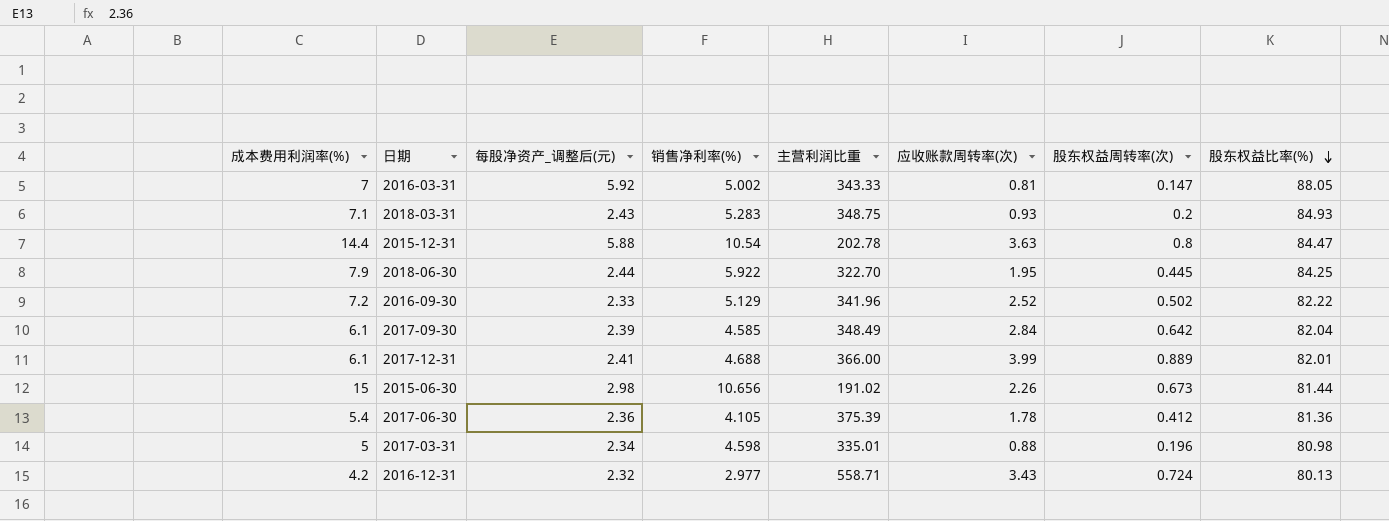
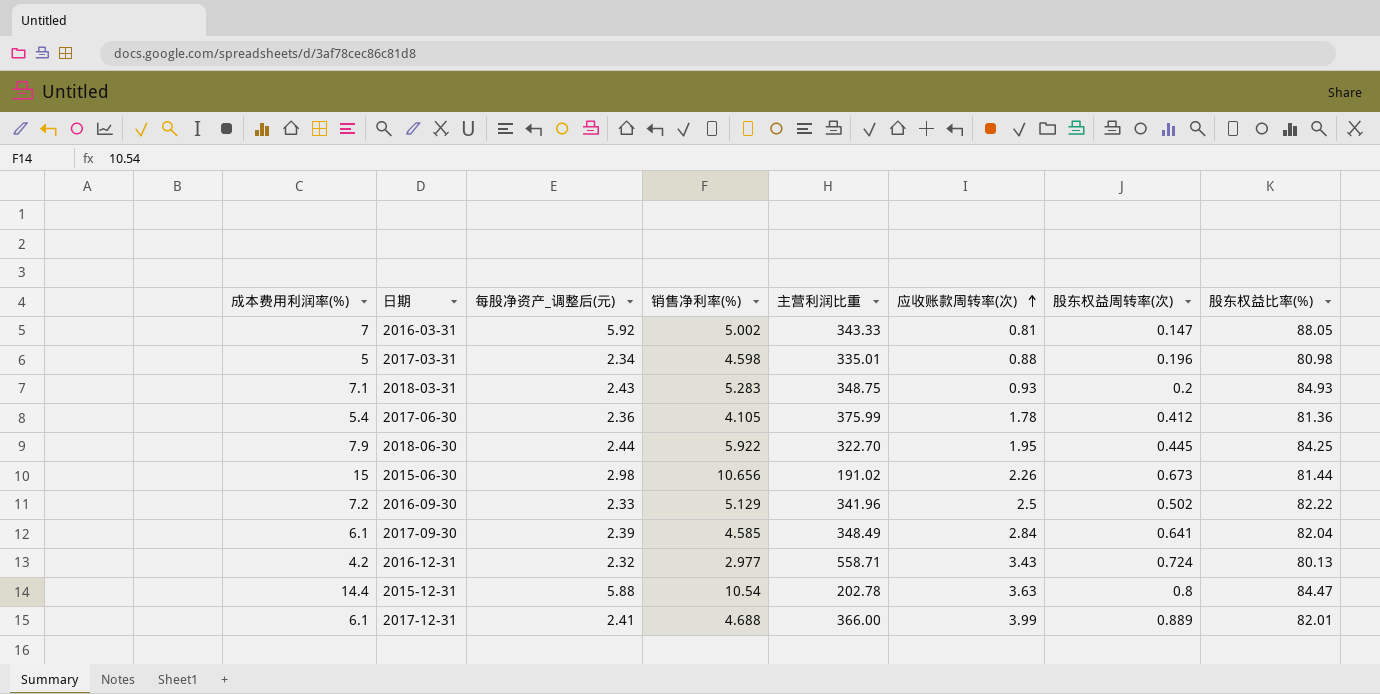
row order: 股东权益比率(%) descending -> 应收账款周转率(次) ascending
2017-06-30 | 主营利润比重: 375.39 -> 375.99
2016-09-30 | 应收账款周转率(次): 2.52 -> 2.5
2017-09-30 | 股东权益周转率(次): 0.642 -> 0.641

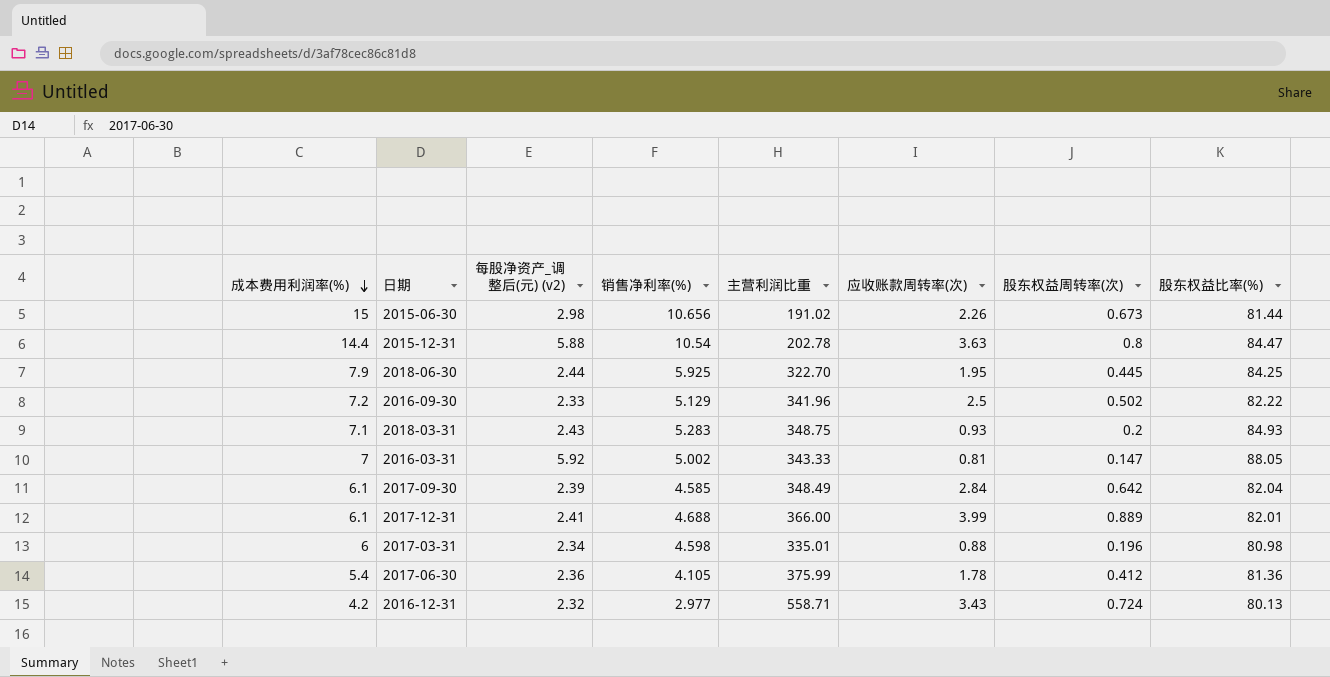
row order: 应收账款周转率(次) ascending -> 成本费用利润率(%) descending
column name: 每股净资产_调整后(元) -> 每股净资产_调整后(元) (v2)
2018-06-30 | 销售净利率(%): 5.922 -> 5.925
2017-09-30 | 股东权益周转率(次): 0.641 -> 0.642
2017-03-31 | 成本费用利润率(%): 5 -> 6

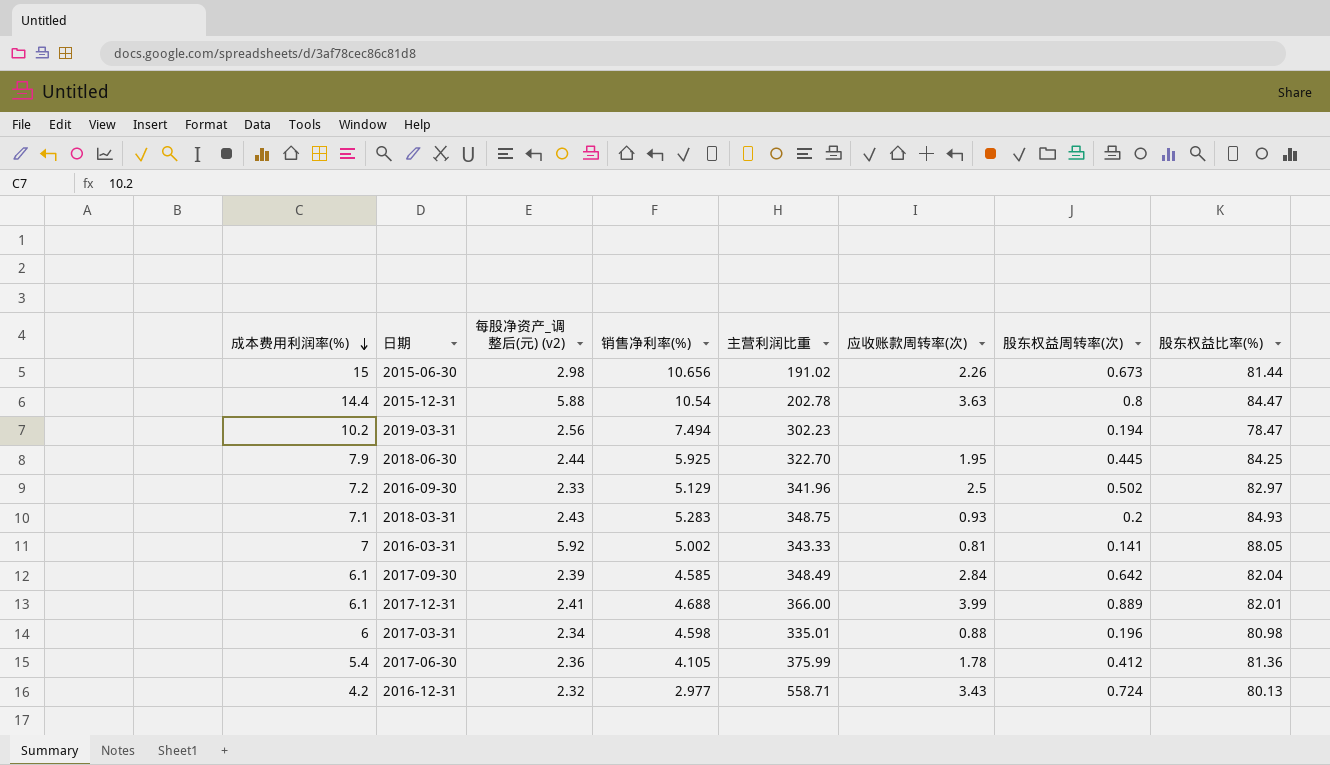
row 2019-03-31: none -> 10.2 | 2.56 | 7.494 | 302.23 | none | 0.194 | 78.47
2016-09-30 | 股东权益比率(%): 82.22 -> 82.97
2016-03-31 | 股东权益周转率(次): 0.147 -> 0.141

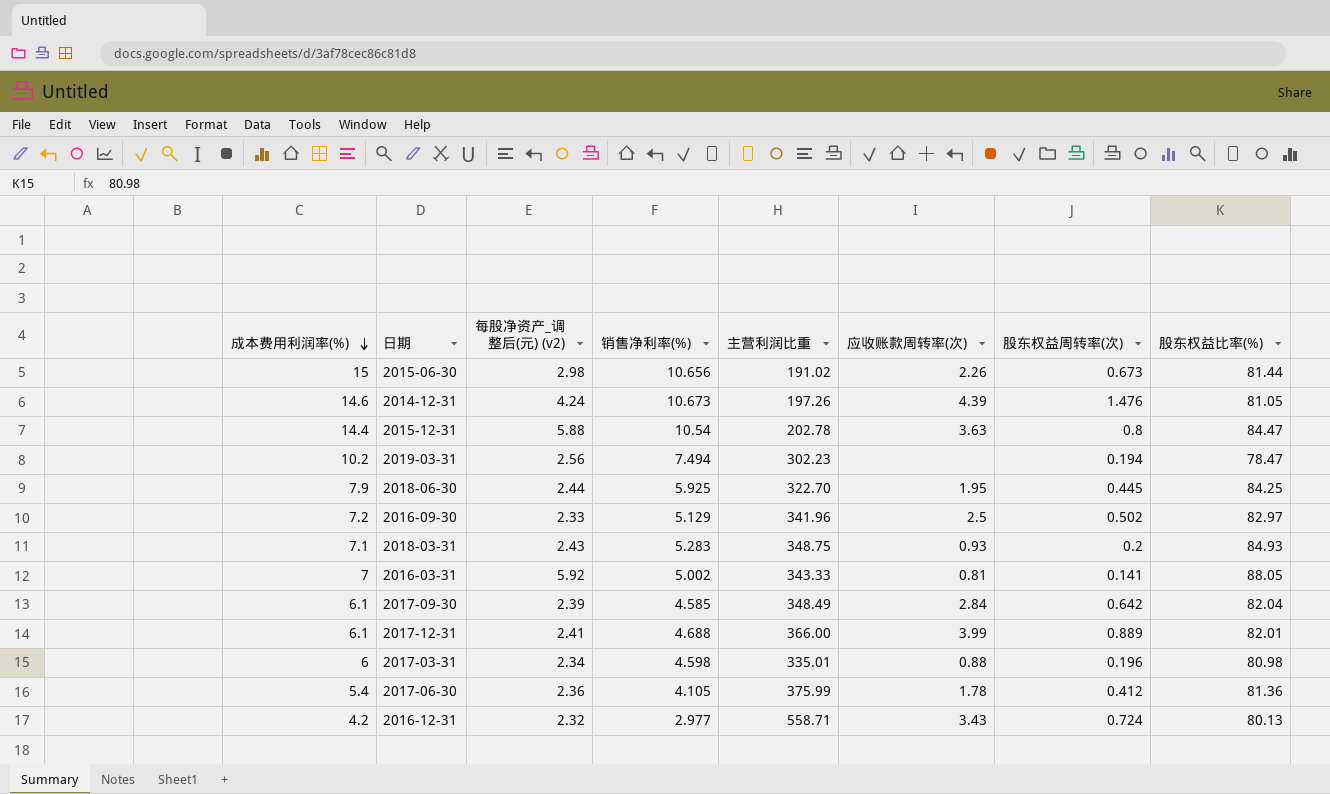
row 2014-12-31: none -> 14.6 | 4.24 | 10.673 | 197.26 | 4.39 | 1.476 | 81.05

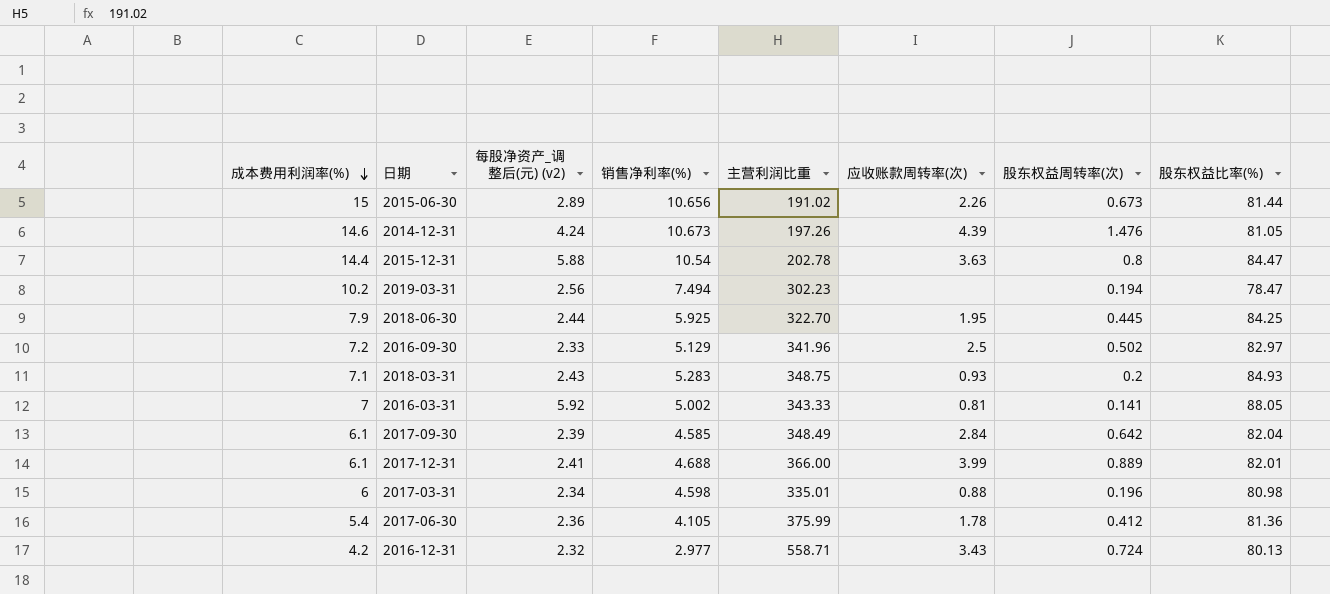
2015-06-30 | 每股净资产_调整后(元) (v2): 2.98 -> 2.89

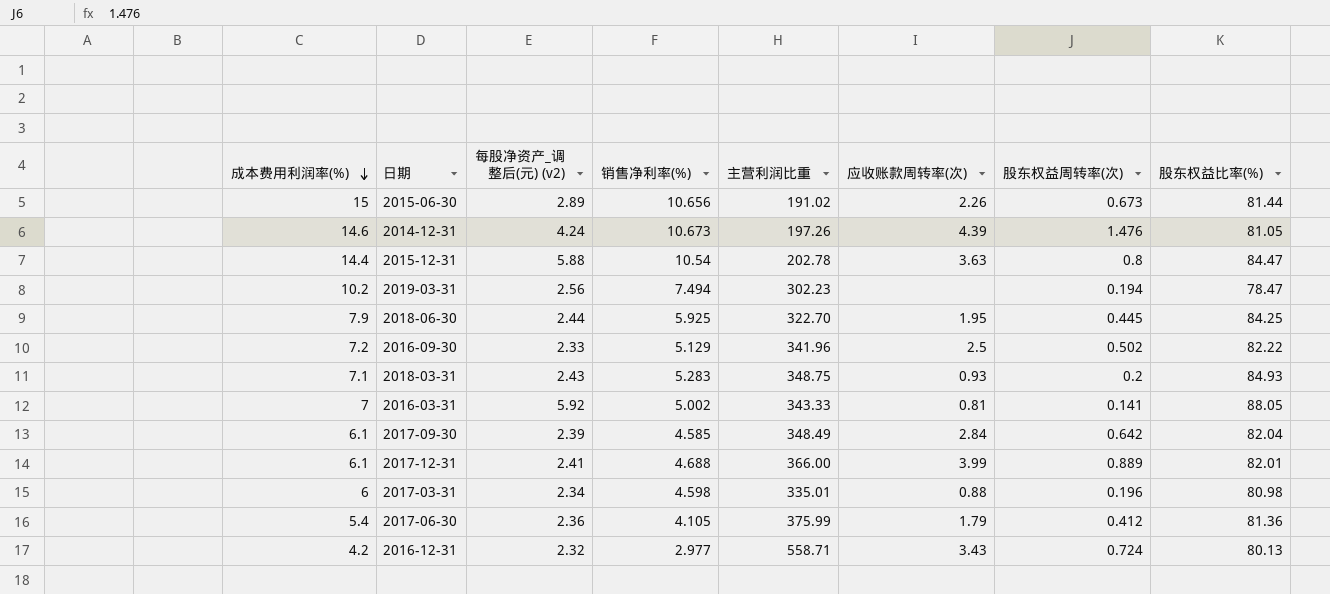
2016-09-30 | 股东权益比率(%): 82.97 -> 82.22
2017-06-30 | 应收账款周转率(次): 1.78 -> 1.79

